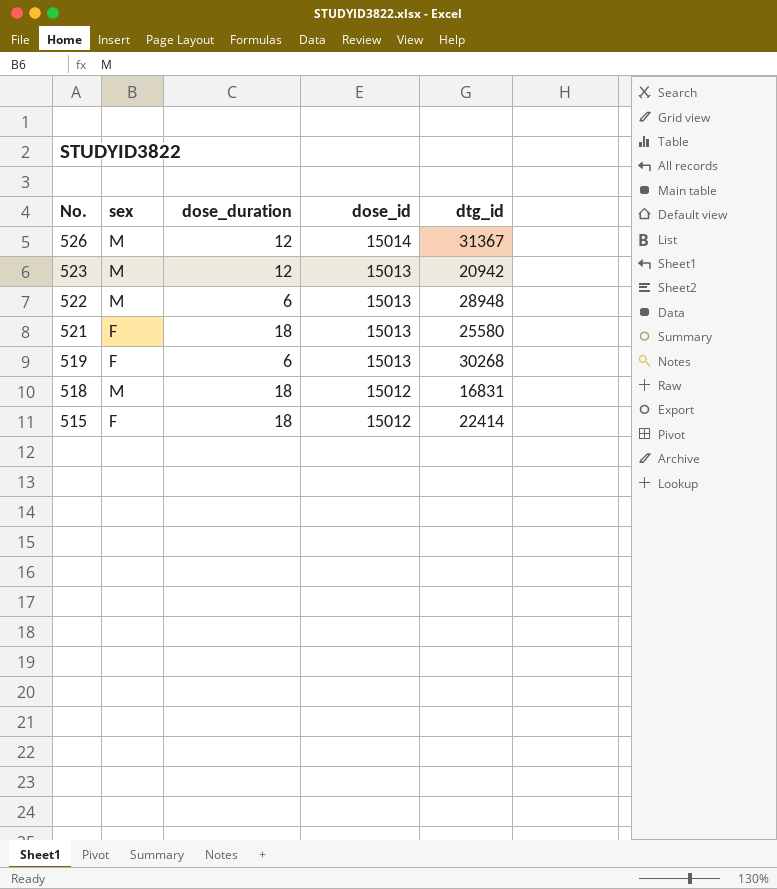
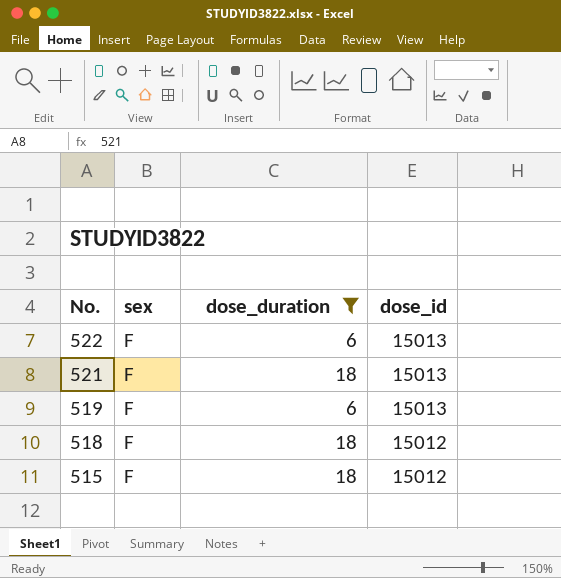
filter: none -> dose_duration != 12
column dtg_id | position: 5 -> none
522 | sex: M -> F
518 | sex: M -> F

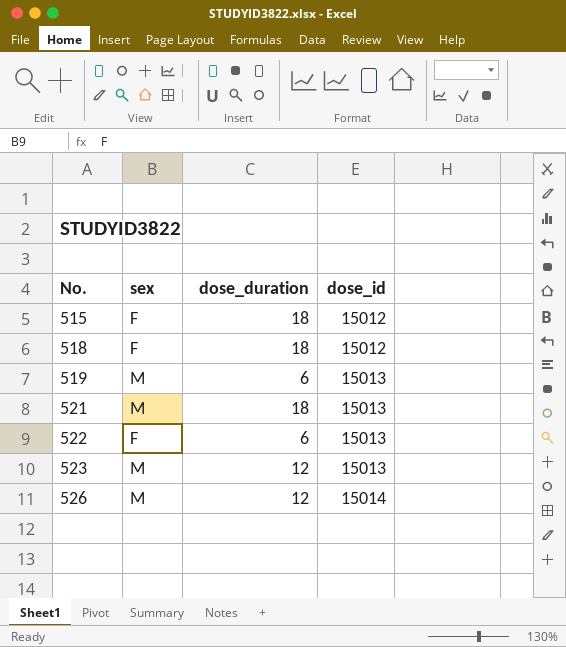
filter: dose_duration != 12 -> none
row order: No. descending -> No. ascending
519 | sex: F -> M
521 | sex: F -> M

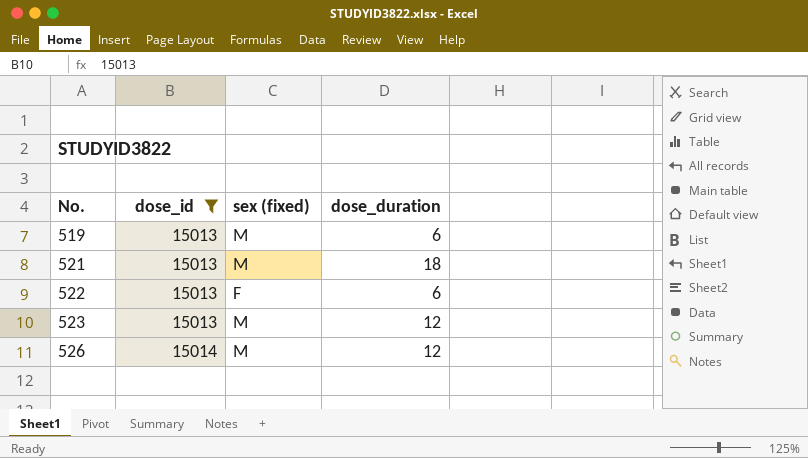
filter: none -> dose_id != 15012
column dose_id | position: 4 -> 2
column name: sex -> sex (fixed)

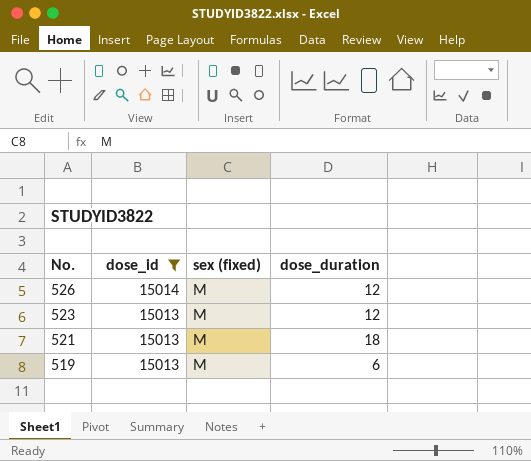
row order: No. ascending -> No. descending
row 522: 15013 | F | 6 -> none

